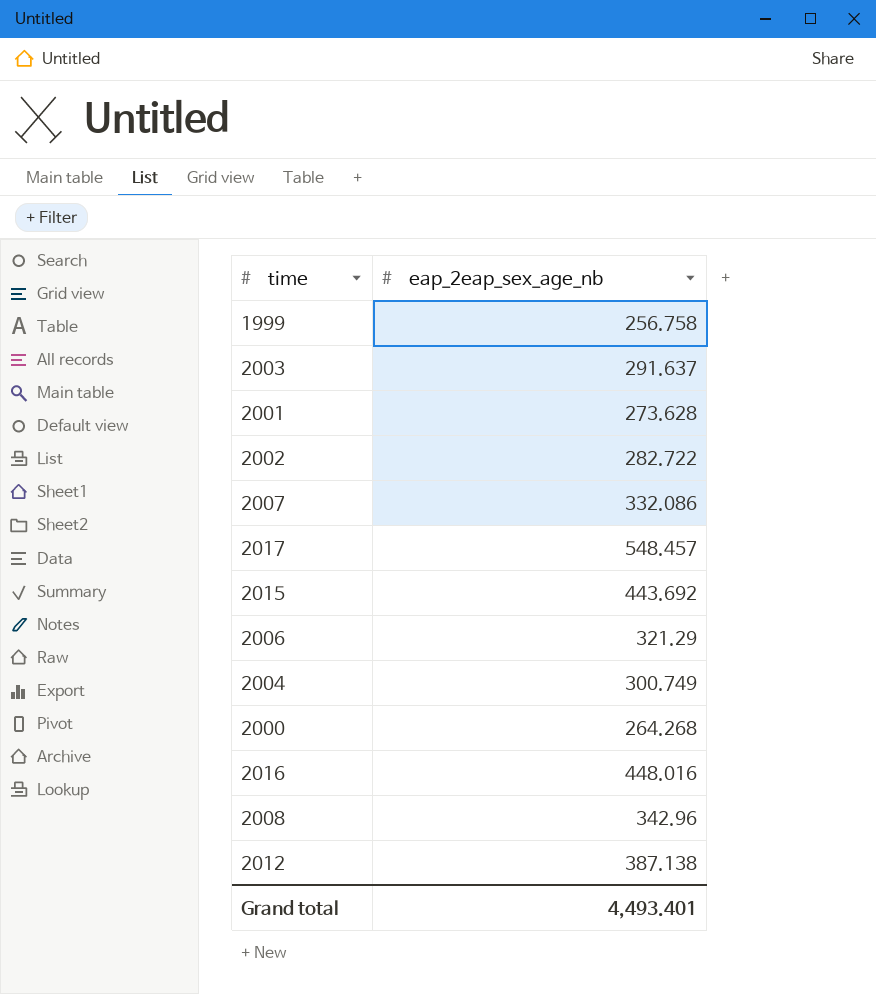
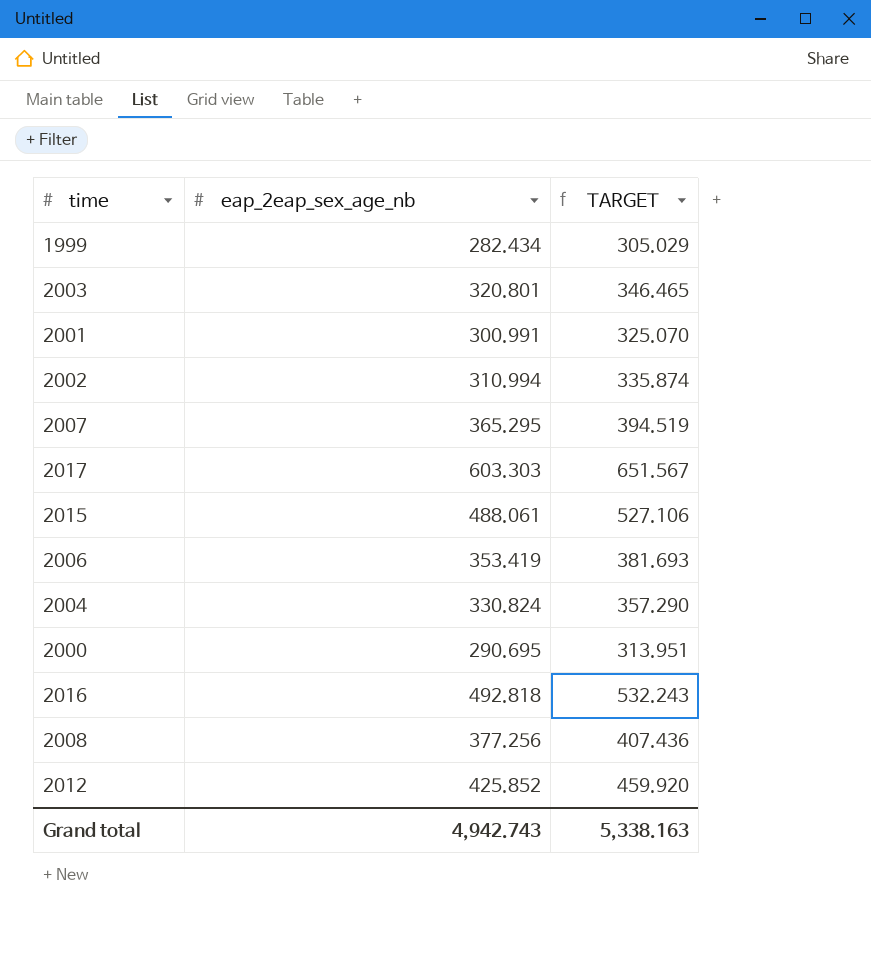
column TARGET | formula: none -> [eap_2eap_sex_age_nb] * 1.08
1999 | eap_2eap_sex_age_nb: 256.758 -> 282.434
2003 | eap_2eap_sex_age_nb: 291.637 -> 320.801
2001 | eap_2eap_sex_age_nb: 273.628 -> 300.991
2002 | eap_2eap_sex_age_nb: 282.722 -> 310.994
2007 | eap_2eap_sex_age_nb: 332.086 -> 365.295
2017 | eap_2eap_sex_age_nb: 548.457 -> 603.303
2015 | eap_2eap_sex_age_nb: 443.692 -> 488.061
2006 | eap_2eap_sex_age_nb: 321.29 -> 353.419
2004 | eap_2eap_sex_age_nb: 300.749 -> 330.824
2000 | eap_2eap_sex_age_nb: 264.268 -> 290.695
2016 | eap_2eap_sex_age_nb: 448.016 -> 492.818
2008 | eap_2eap_sex_age_nb: 342.96 -> 377.256
2012 | eap_2eap_sex_age_nb: 387.138 -> 425.852
Grand total | eap_2eap_sex_age_nb: 4,493.401 -> 4,942.743

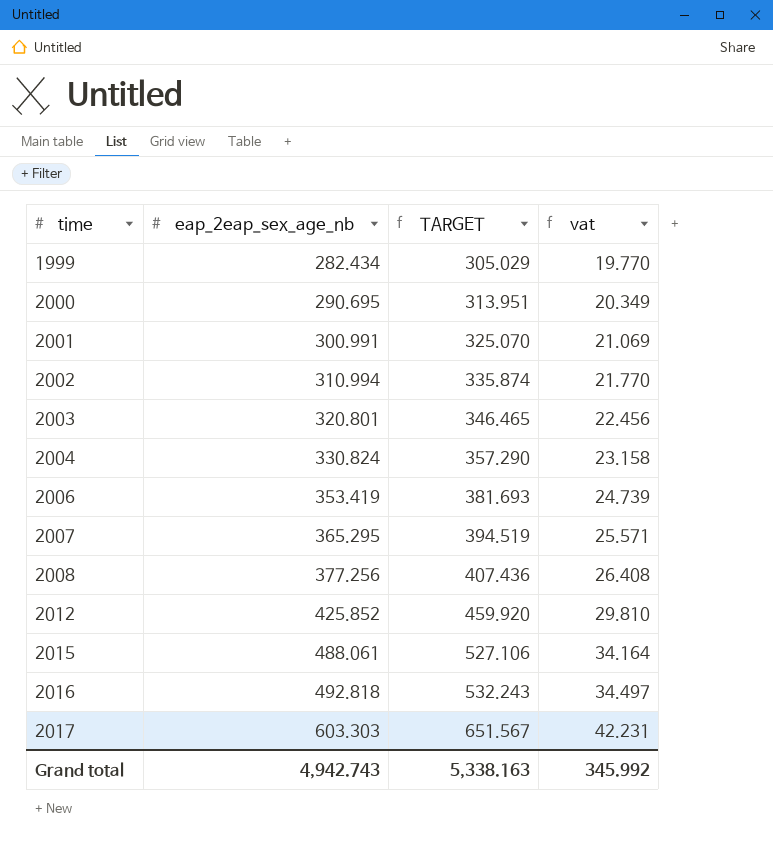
row order: none -> time ascending
column vat | formula: none -> [eap_2eap_sex_age_nb] * 0.07

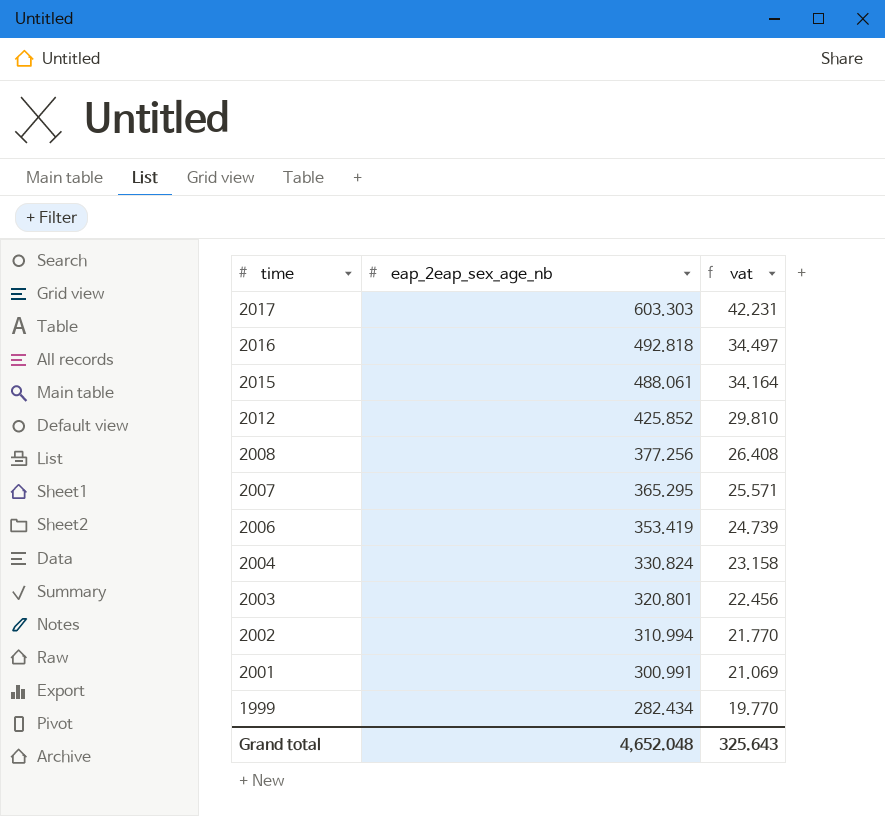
row order: time ascending -> time descending
column TARGET | formula: [eap_2eap_sex_age_nb] * 1.08 -> none
row 2000: 290.695 | 313.951 | 20.349 -> none
Grand total | eap_2eap_sex_age_nb: 4,942.743 -> 4,652.048
Grand total | vat: 345.992 -> 325.643

